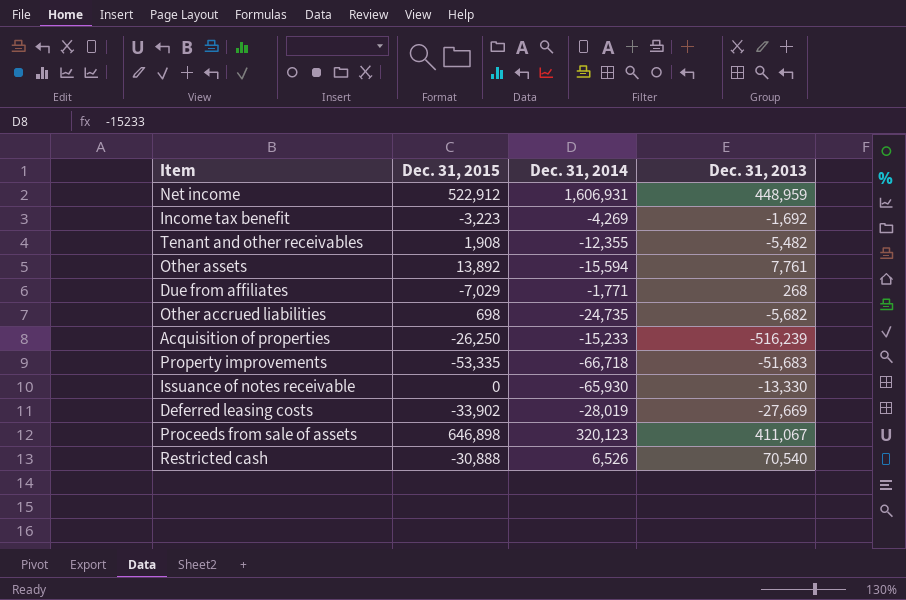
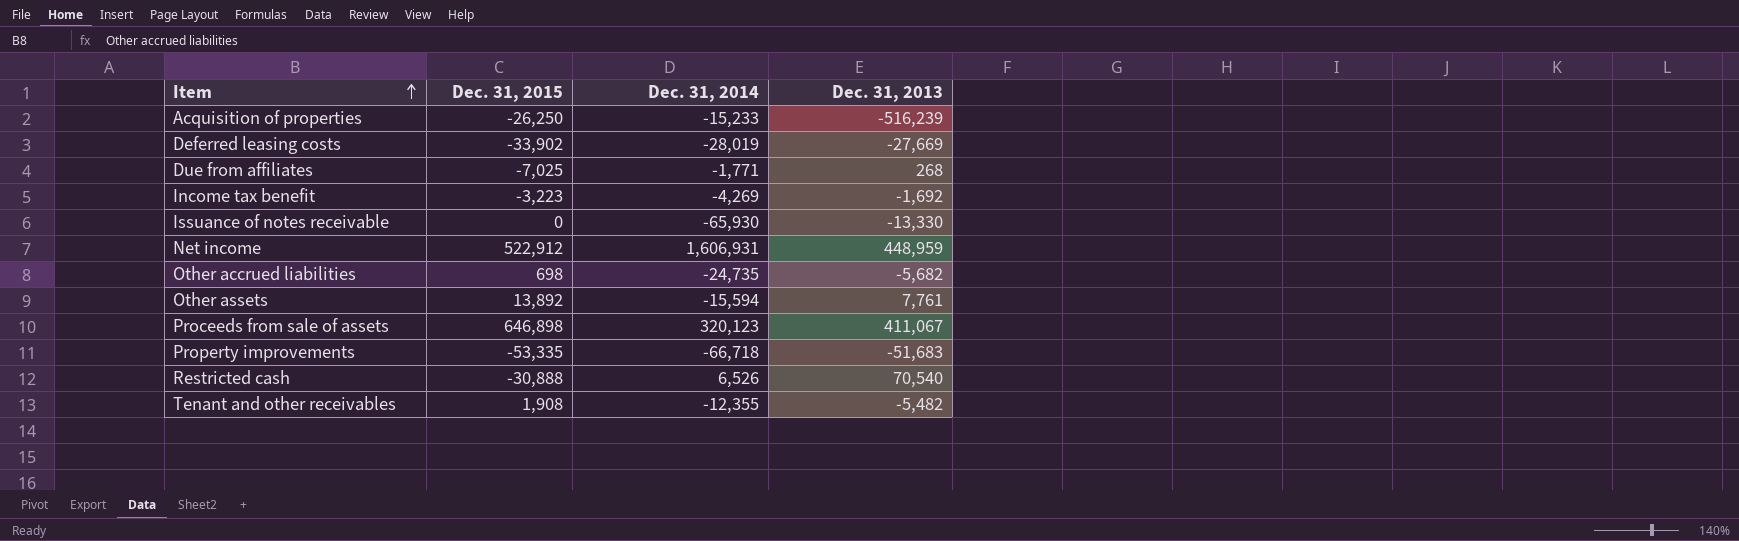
row order: none -> Item ascending
Due from affiliates | Dec. 31, 2015: -7,029 -> -7,025

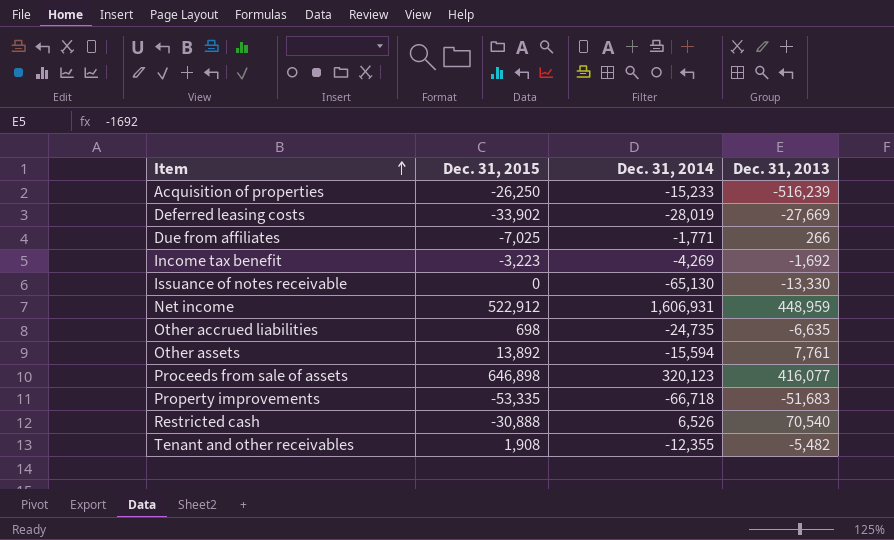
Due from affiliates | Dec. 31, 2013: 268 -> 266
Issuance of notes receivable | Dec. 31, 2014: -65,930 -> -65,130
Other accrued liabilities | Dec. 31, 2013: -5,682 -> -6,635
Proceeds from sale of assets | Dec. 31, 2013: 411,067 -> 416,077

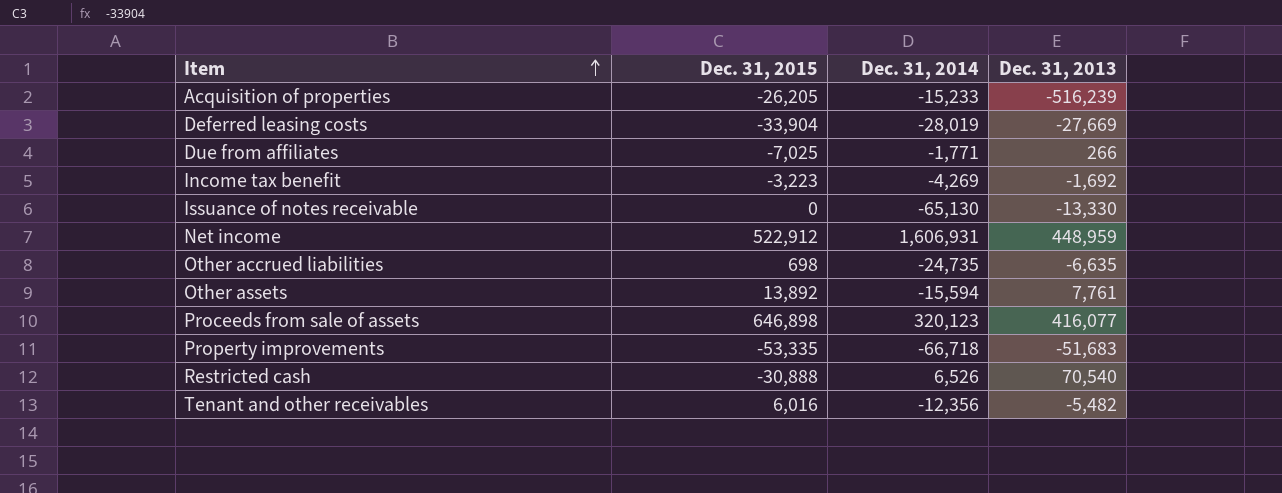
Acquisition of properties | Dec. 31, 2015: -26,250 -> -26,205
Deferred leasing costs | Dec. 31, 2015: -33,902 -> -33,904
Tenant and other receivables | Dec. 31, 2015: 1,908 -> 6,016
Tenant and other receivables | Dec. 31, 2014: -12,355 -> -12,356

